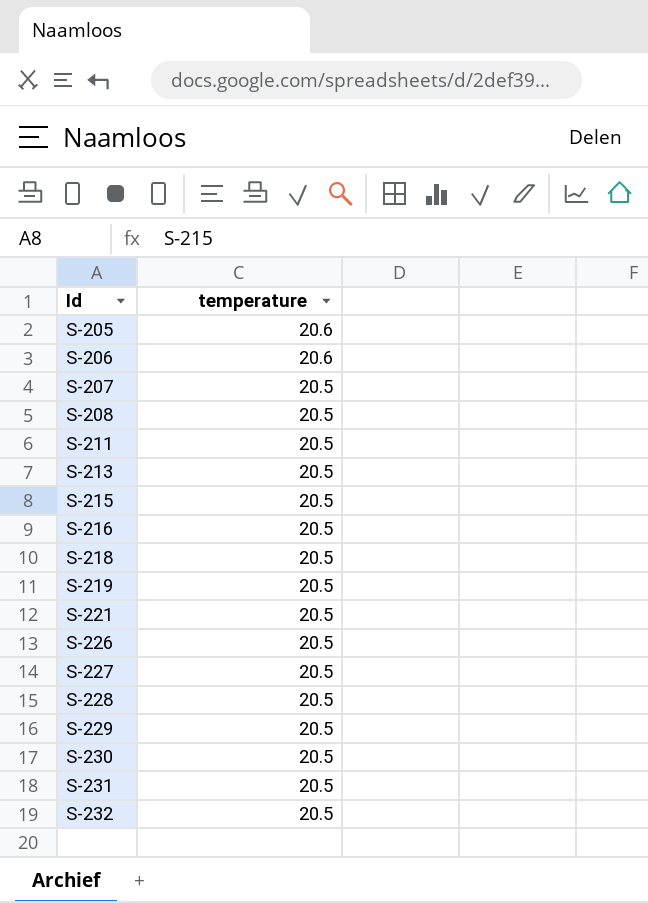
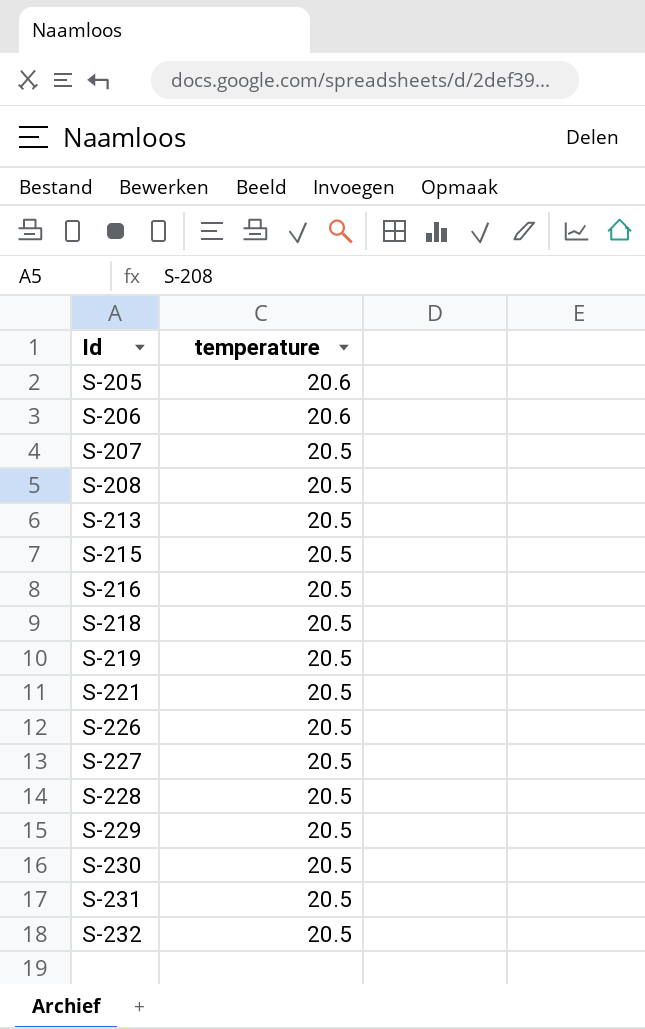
row S-211: 20.5 -> none

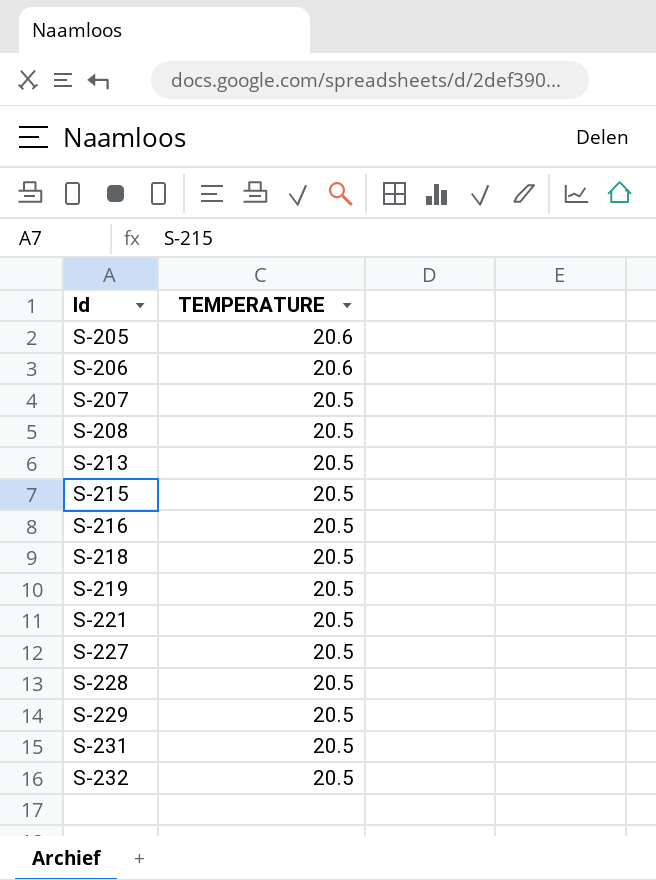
column name: temperature -> TEMPERATURE
row S-226: 20.5 -> none
row S-230: 20.5 -> none

